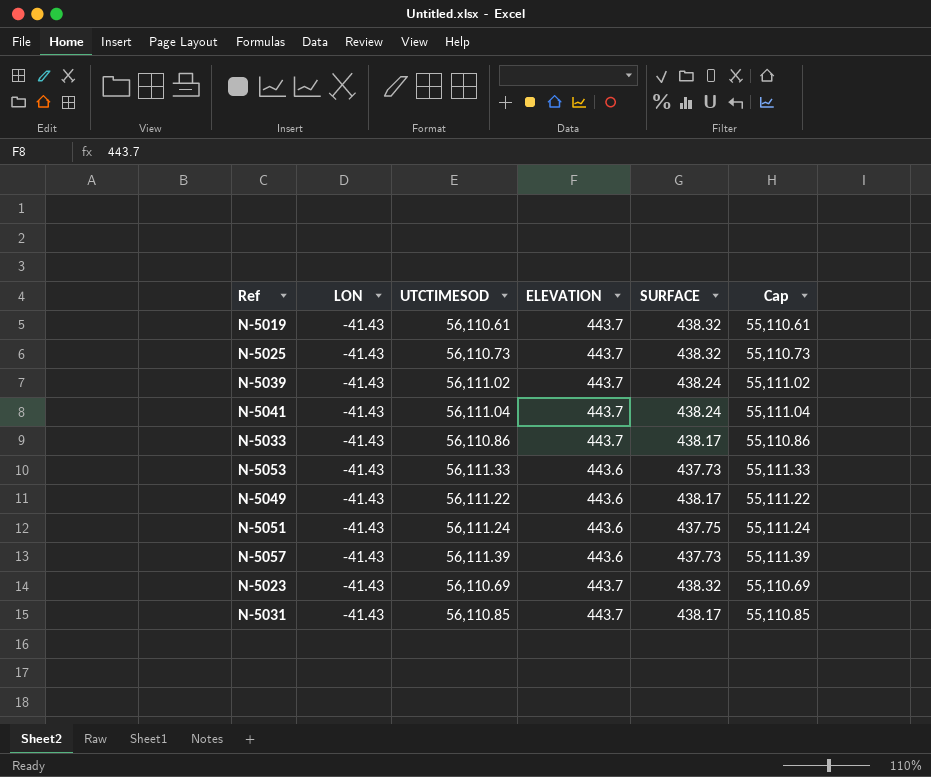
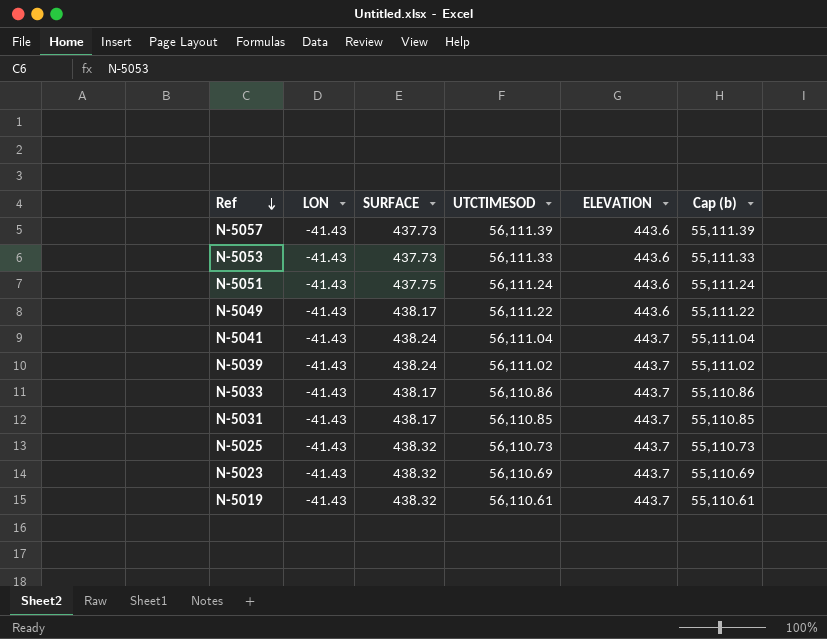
row order: none -> Ref descending
column SURFACE | position: 5 -> 3
column name: Cap -> Cap (b)

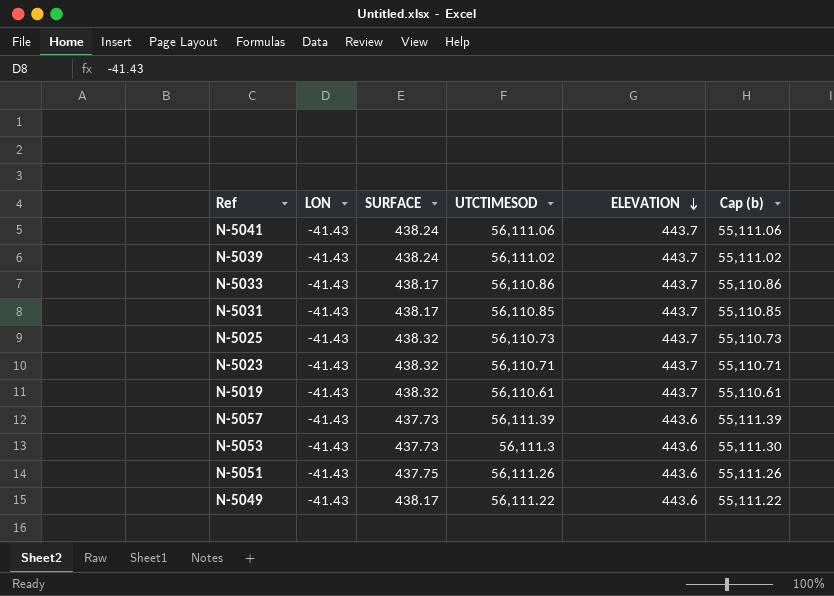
row order: Ref descending -> ELEVATION descending
N-5041 | UTCTIMESOD: 56,111.04 -> 56,111.06
N-5041 | Cap (b): 55,111.04 -> 55,111.06
N-5023 | UTCTIMESOD: 56,110.69 -> 56,110.71
N-5023 | Cap (b): 55,110.69 -> 55,110.71
N-5053 | UTCTIMESOD: 56,111.33 -> 56,111.3
N-5053 | Cap (b): 55,111.33 -> 55,111.30
N-5051 | UTCTIMESOD: 56,111.24 -> 56,111.26
N-5051 | Cap (b): 55,111.24 -> 55,111.26

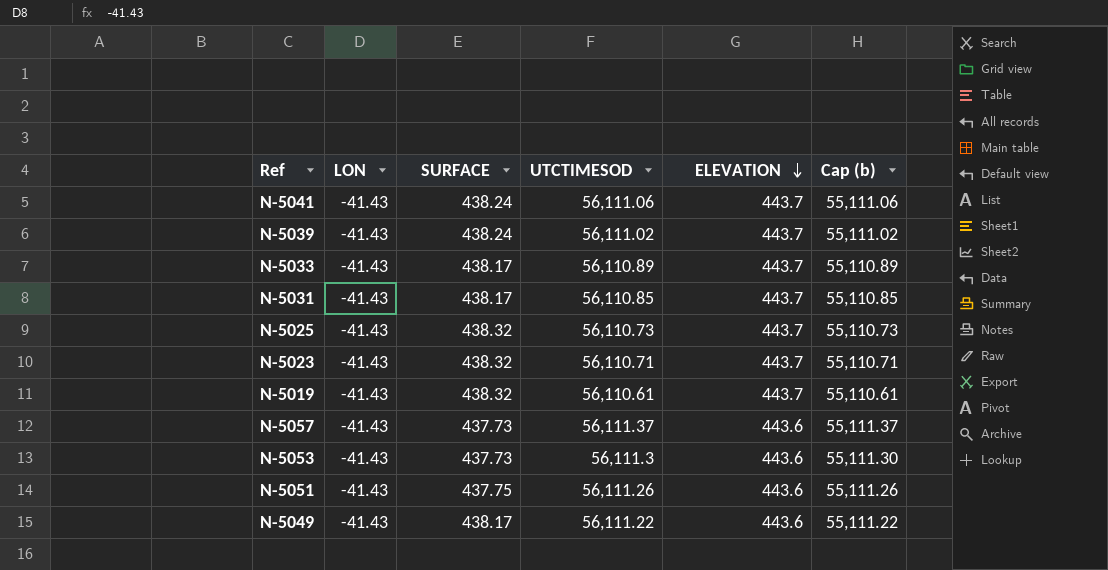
N-5033 | UTCTIMESOD: 56,110.86 -> 56,110.89
N-5033 | Cap (b): 55,110.86 -> 55,110.89
N-5057 | UTCTIMESOD: 56,111.39 -> 56,111.37
N-5057 | Cap (b): 55,111.39 -> 55,111.37

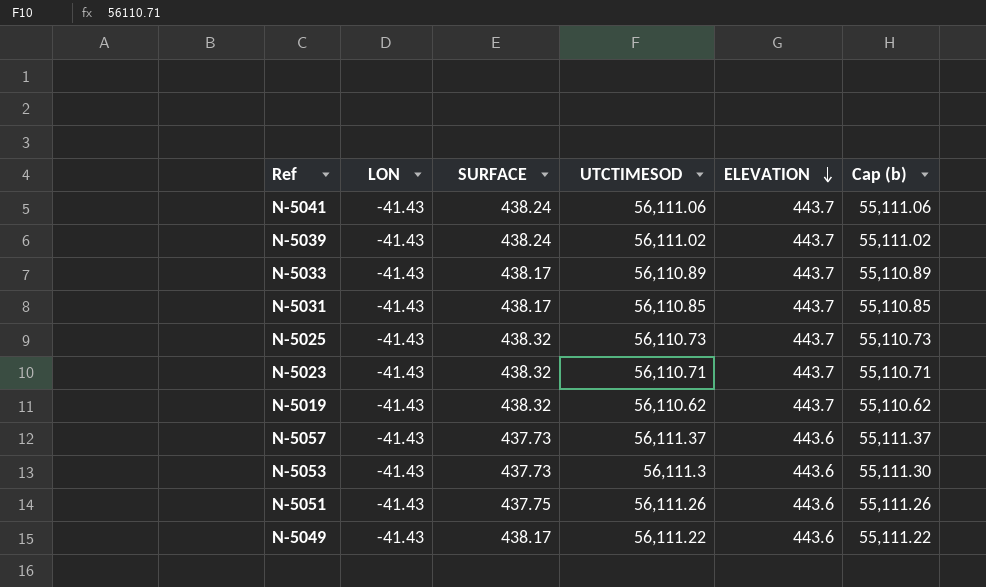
N-5019 | UTCTIMESOD: 56,110.61 -> 56,110.62
N-5019 | Cap (b): 55,110.61 -> 55,110.62

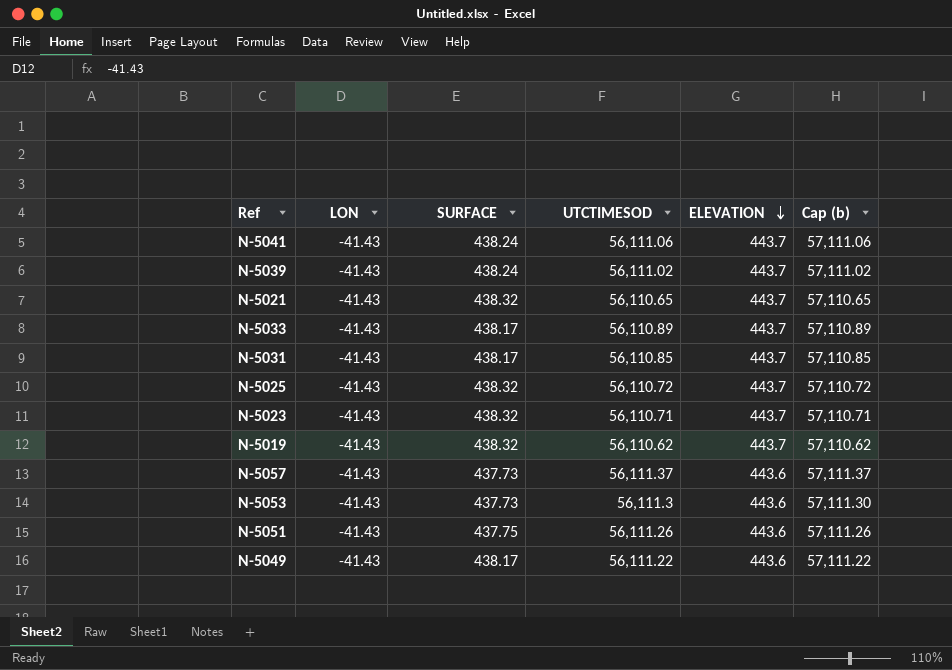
column Cap (b) | formula: [UTCTIMESOD] - 1000 -> [UTCTIMESOD] + 1000
row N-5021: none -> -41.43 | 438.32 | 56,110.65 | 443.7 | 57,110.65
N-5025 | UTCTIMESOD: 56,110.73 -> 56,110.72

